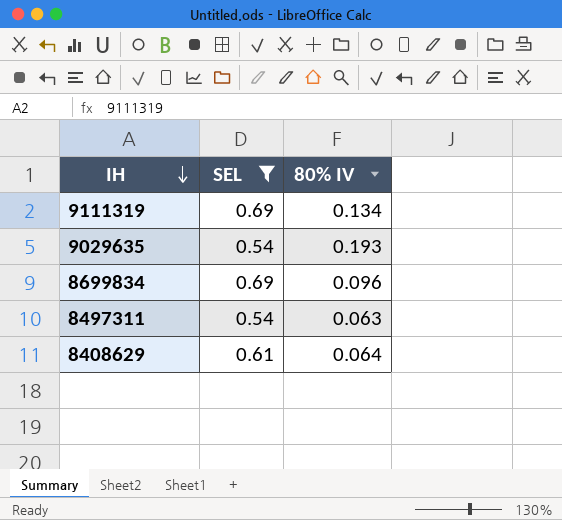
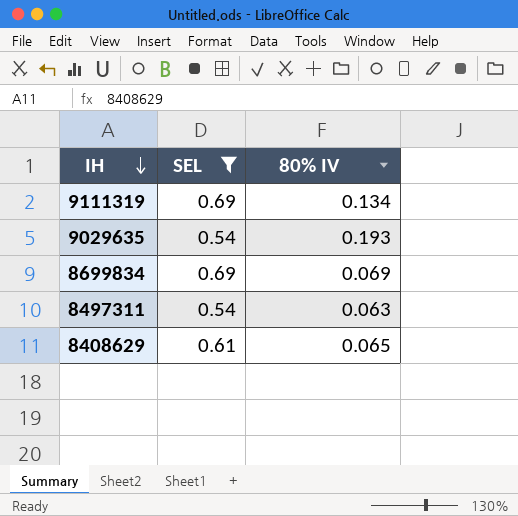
8699834 | 80% IV: 0.096 -> 0.069
8408629 | 80% IV: 0.064 -> 0.065

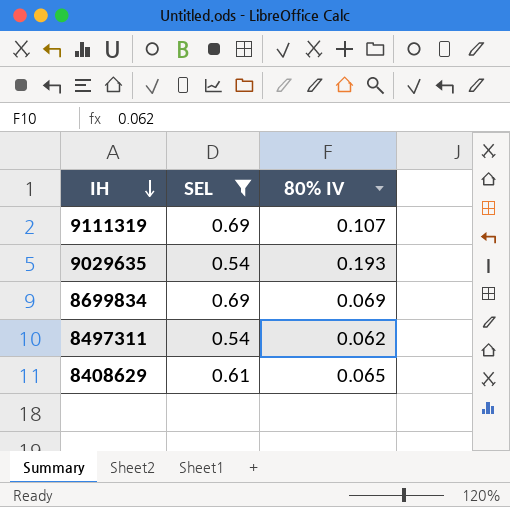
9111319 | 80% IV: 0.134 -> 0.107
8497311 | 80% IV: 0.063 -> 0.062

